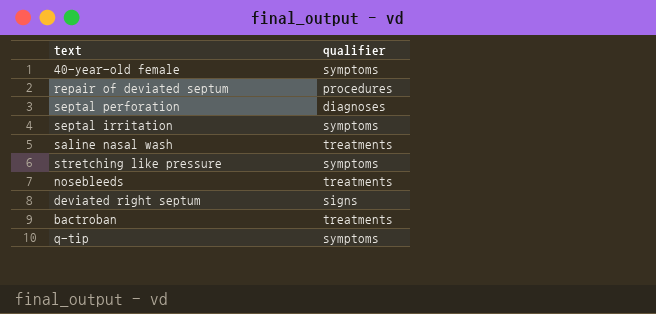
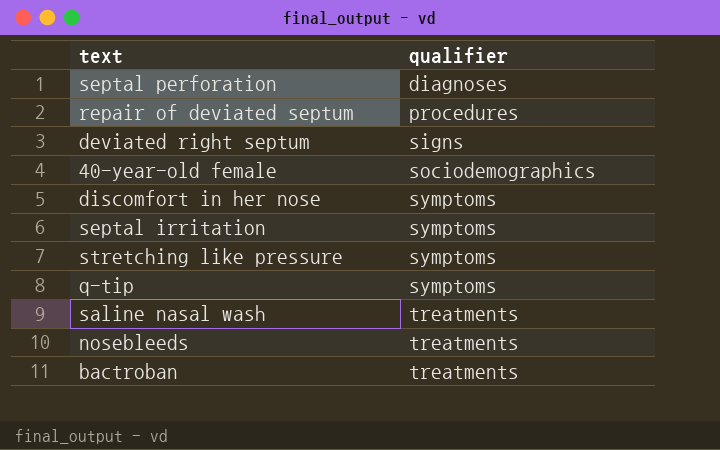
row order: none -> qualifier ascending
40-year-old female | qualifier: symptoms -> sociodemographics
row discomfort in her nose: none -> symptoms

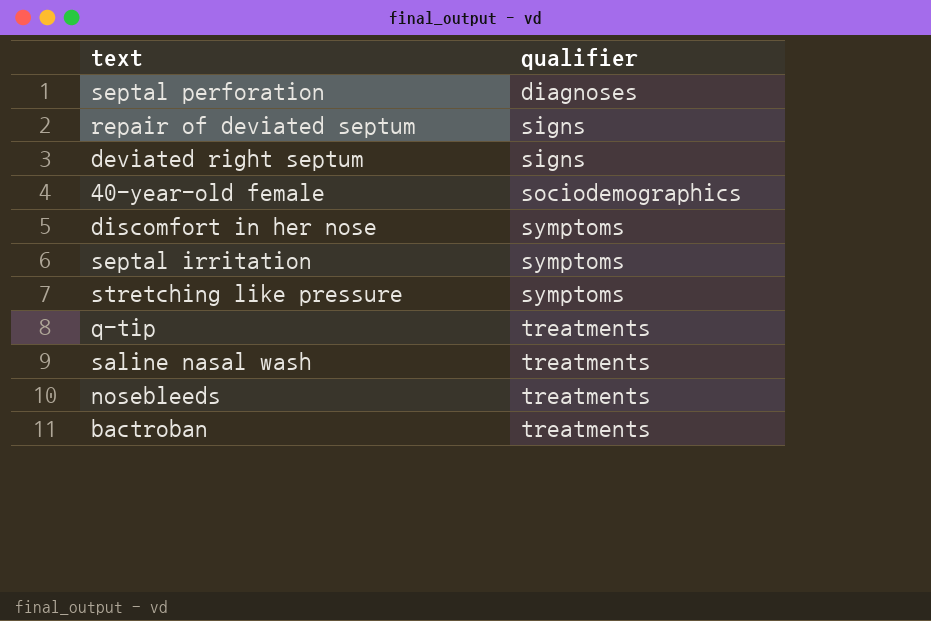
repair of deviated septum | qualifier: procedures -> signs
q-tip | qualifier: symptoms -> treatments

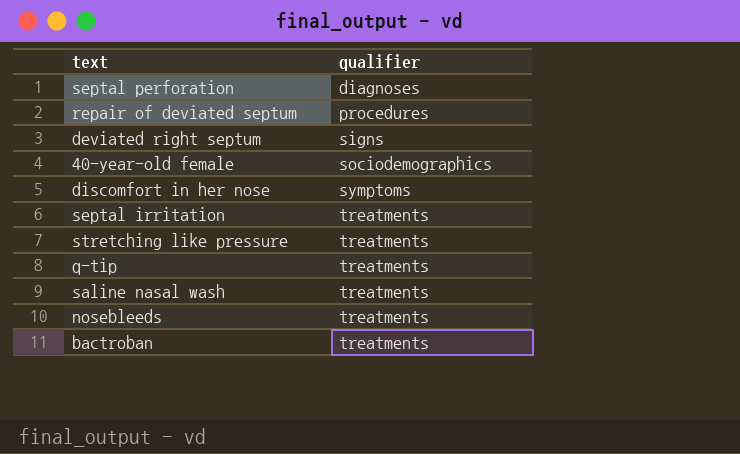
repair of deviated septum | qualifier: signs -> procedures
septal irritation | qualifier: symptoms -> treatments
stretching like pressure | qualifier: symptoms -> treatments

